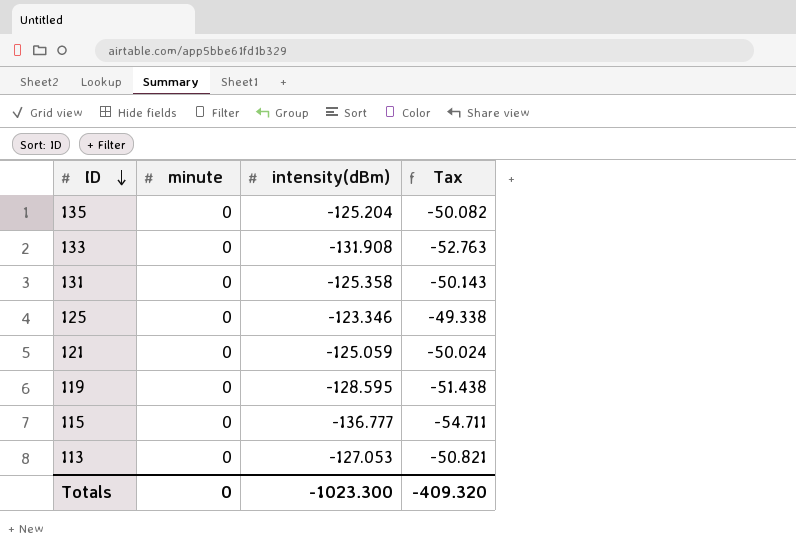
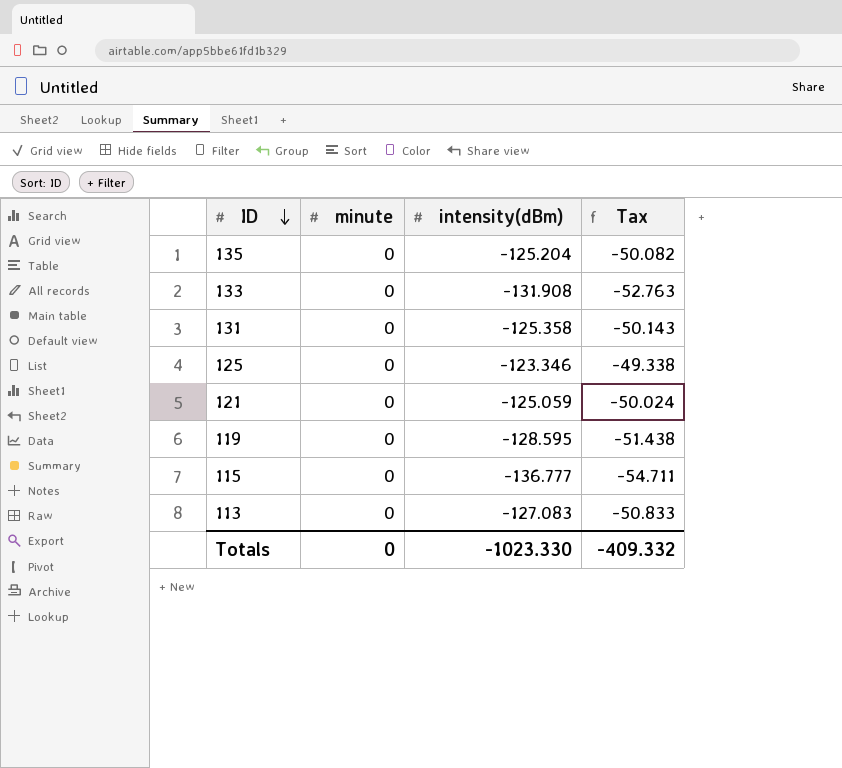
113 | intensity(dBm): -127.053 -> -127.083
113 | Tax: -50.821 -> -50.833
Totals | intensity(dBm): -1023.300 -> -1023.330
Totals | Tax: -409.320 -> -409.332

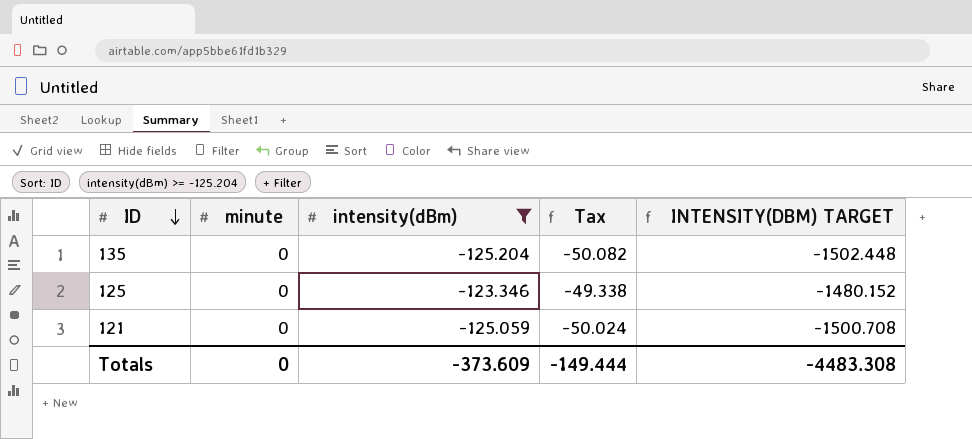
filter: none -> intensity(dBm) >= -125.204
column INTENSITY(DBM) TARGET | formula: none -> [intensity(dBm)] * 12
Totals | intensity(dBm): -1023.330 -> -373.609
Totals | Tax: -409.332 -> -149.444

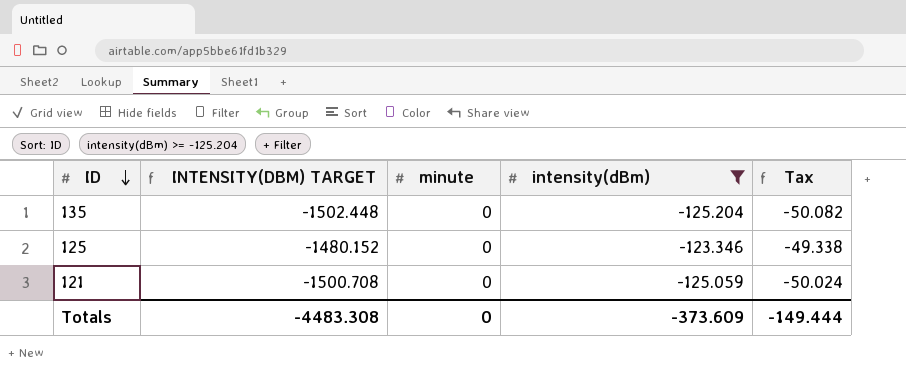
column INTENSITY(DBM) TARGET | position: 5 -> 2

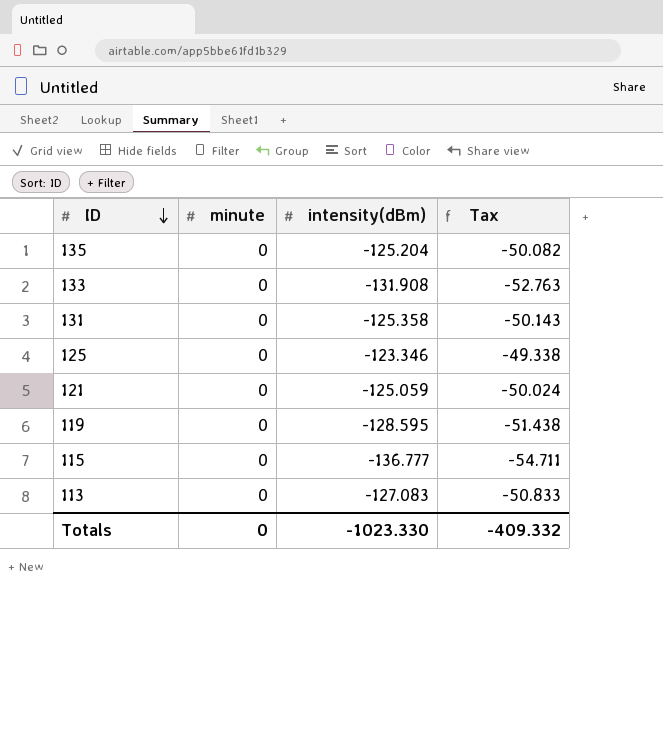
filter: intensity(dBm) >= -125.204 -> none
column INTENSITY(DBM) TARGET | formula: [intensity(dBm)] * 12 -> none
Totals | intensity(dBm): -373.609 -> -1023.330
Totals | Tax: -149.444 -> -409.332

